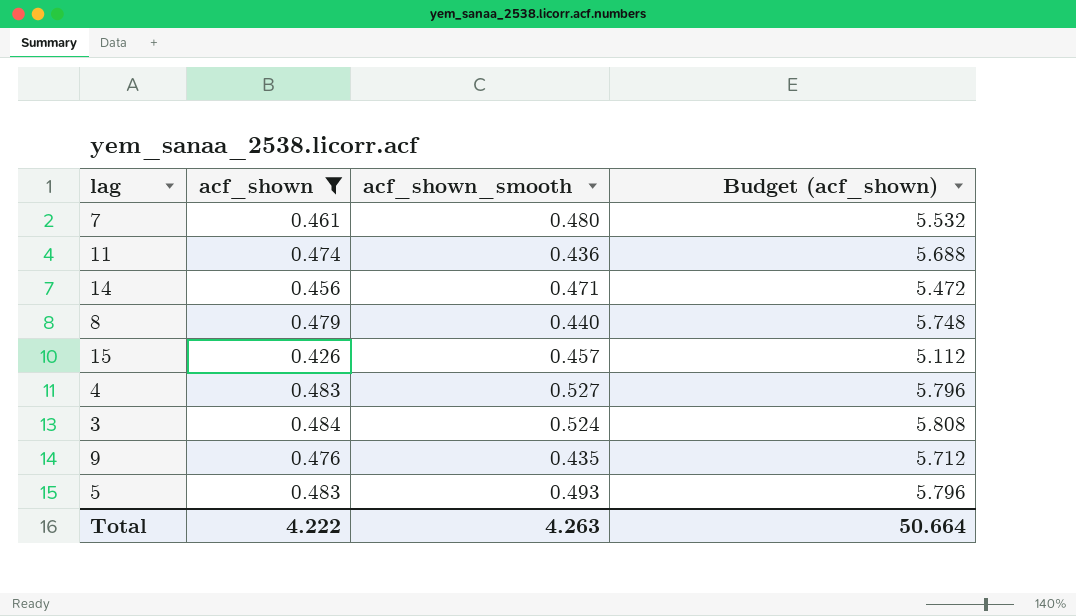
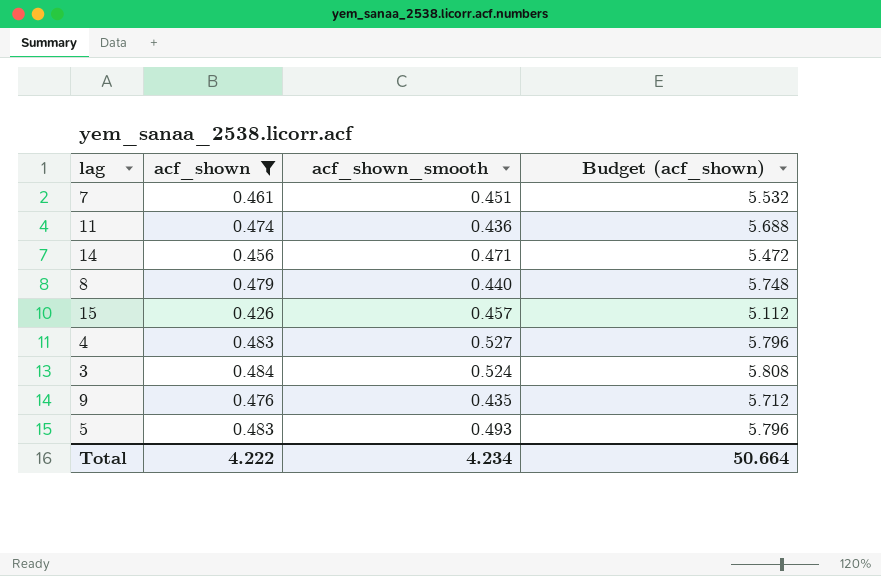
7 | acf_shown_smooth: 0.480 -> 0.451
Total | acf_shown_smooth: 4.263 -> 4.234

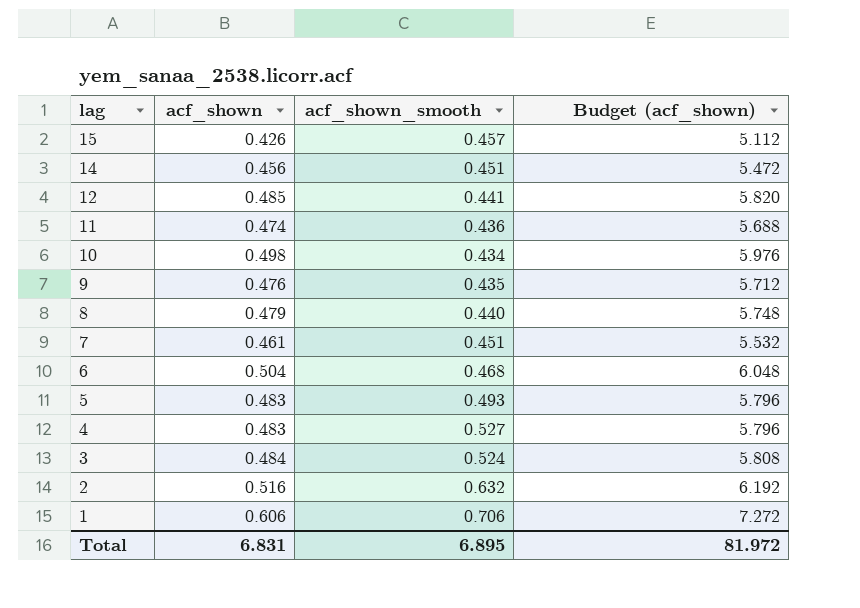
filter: acf_shown <= 0.484 -> none
row order: none -> lag descending
14 | acf_shown_smooth: 0.471 -> 0.451
Total | acf_shown: 4.222 -> 6.831
Total | acf_shown_smooth: 4.234 -> 6.895
Total | Budget (acf_shown): 50.664 -> 81.972

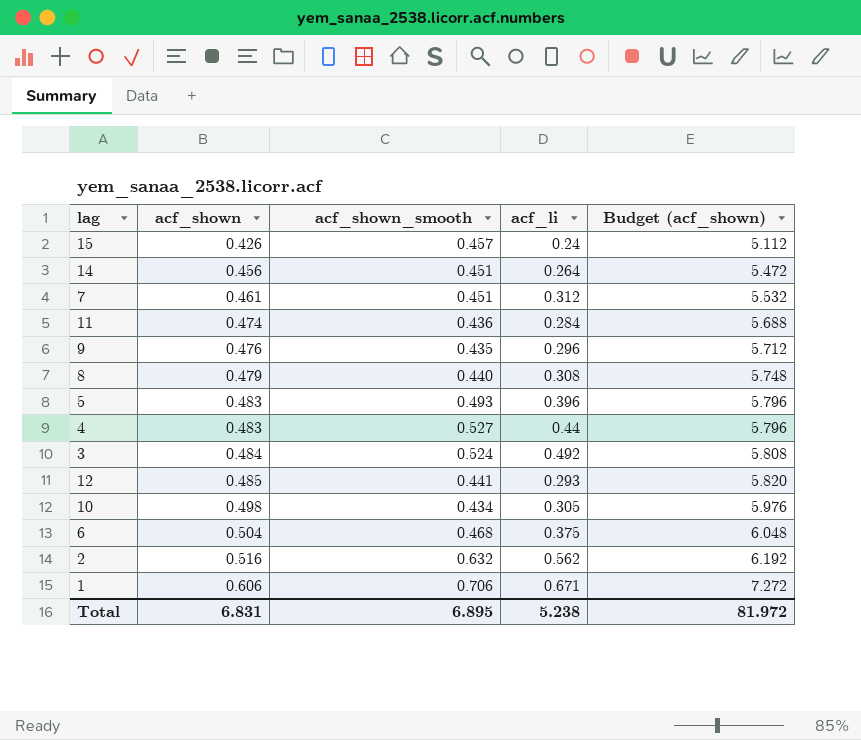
row order: lag descending -> acf_shown ascending
column acf_li | position: none -> 4

